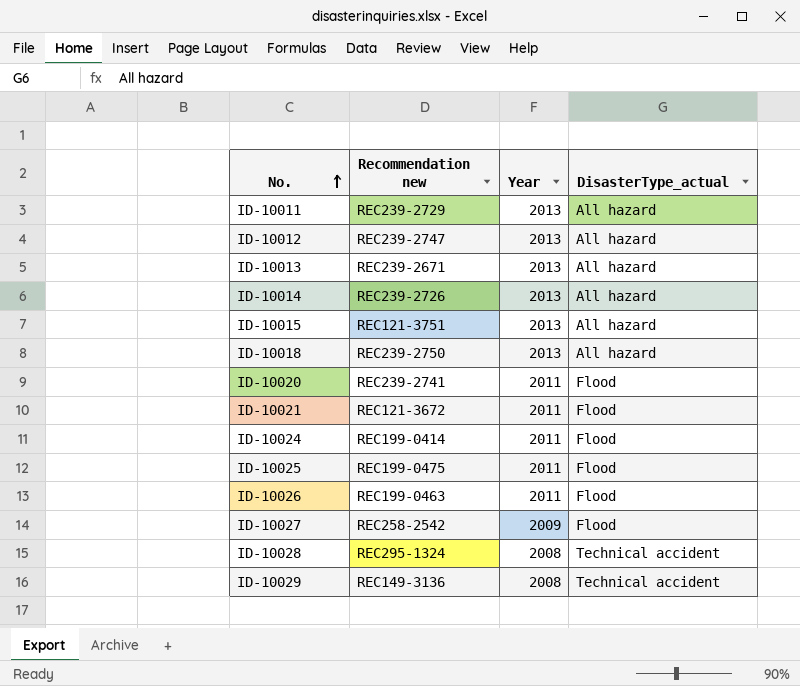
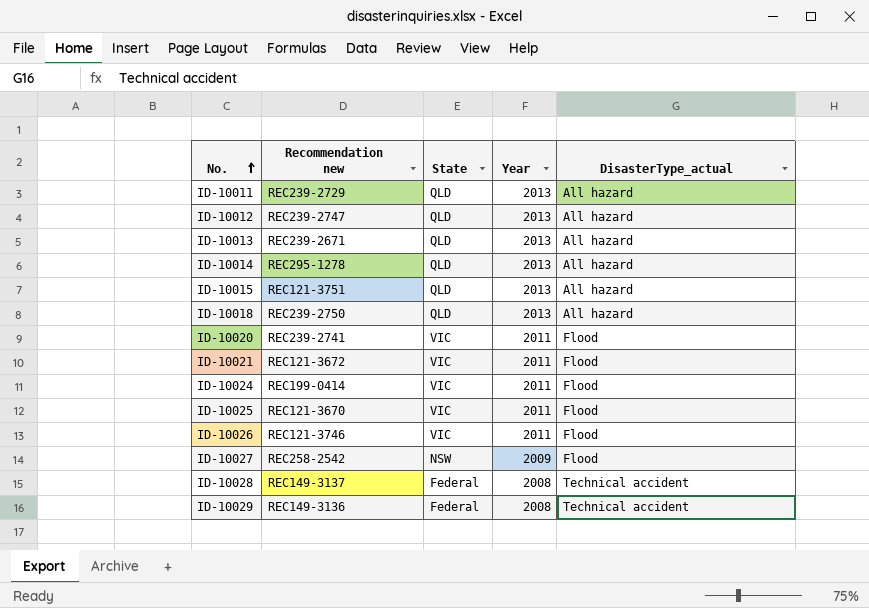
column State | position: none -> 3
ID-10014 | Recommendation new: REC239-2726 -> REC295-1278
ID-10025 | Recommendation new: REC199-0475 -> REC121-3670
ID-10026 | Recommendation new: REC199-0463 -> REC121-3746
ID-10028 | Recommendation new: REC295-1324 -> REC149-3137

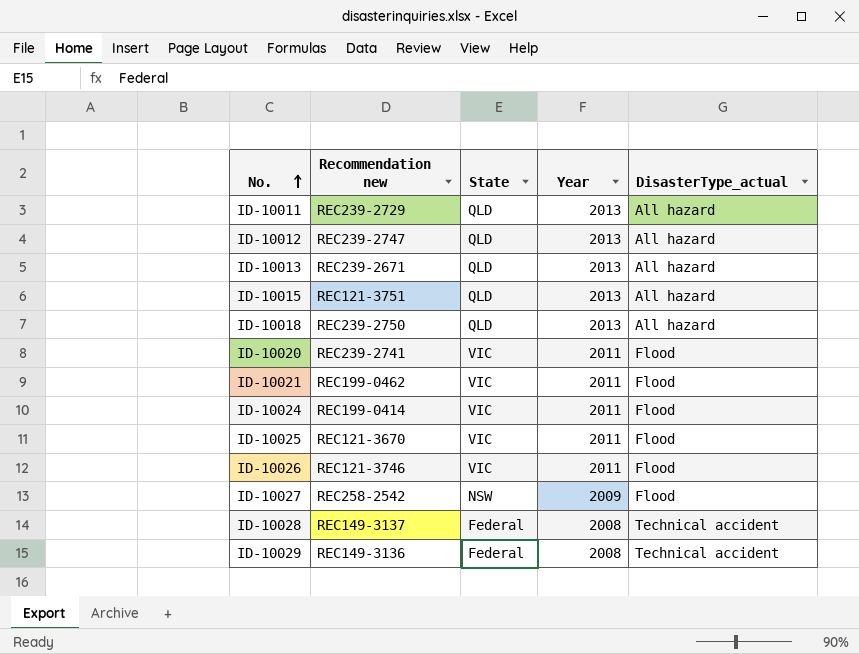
row ID-10014: REC295-1278 | QLD | 2013 | All hazard -> none
ID-10021 | Recommendation new: REC121-3672 -> REC199-0462

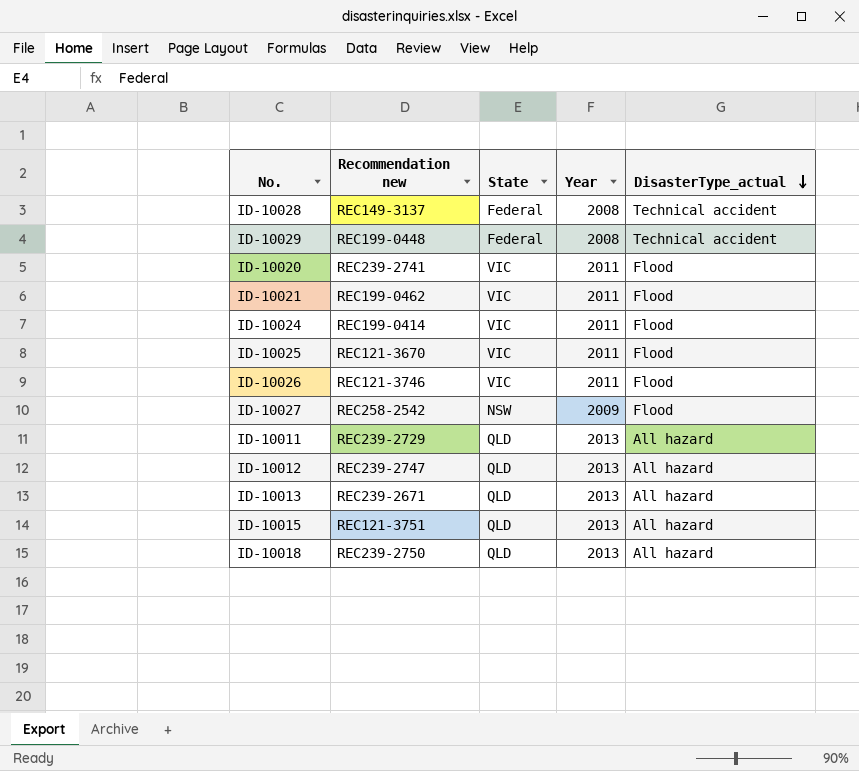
row order: No. ascending -> DisasterType_actual descending
ID-10029 | Recommendation new: REC149-3136 -> REC199-0448

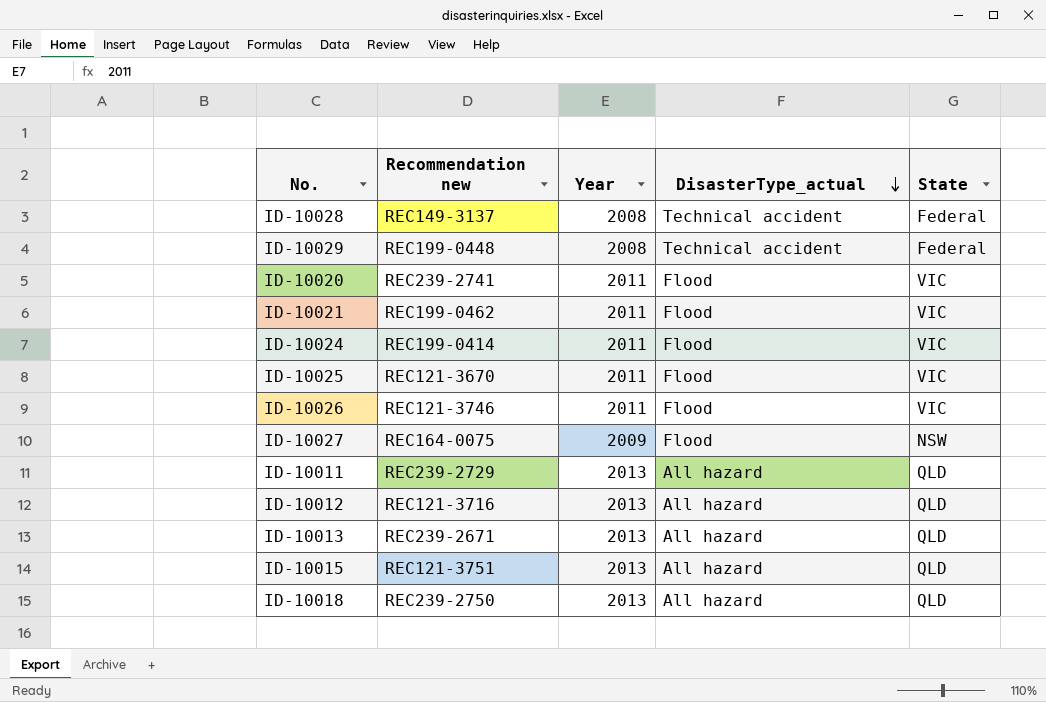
column State | position: 3 -> 5
ID-10027 | Recommendation new: REC258-2542 -> REC164-0075
ID-10012 | Recommendation new: REC239-2747 -> REC121-3716

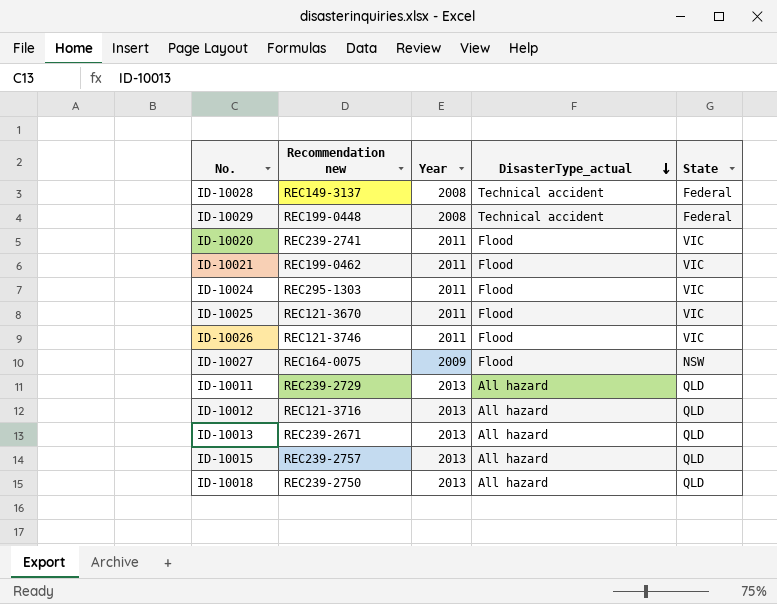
ID-10024 | Recommendation new: REC199-0414 -> REC295-1303
ID-10015 | Recommendation new: REC121-3751 -> REC239-2757

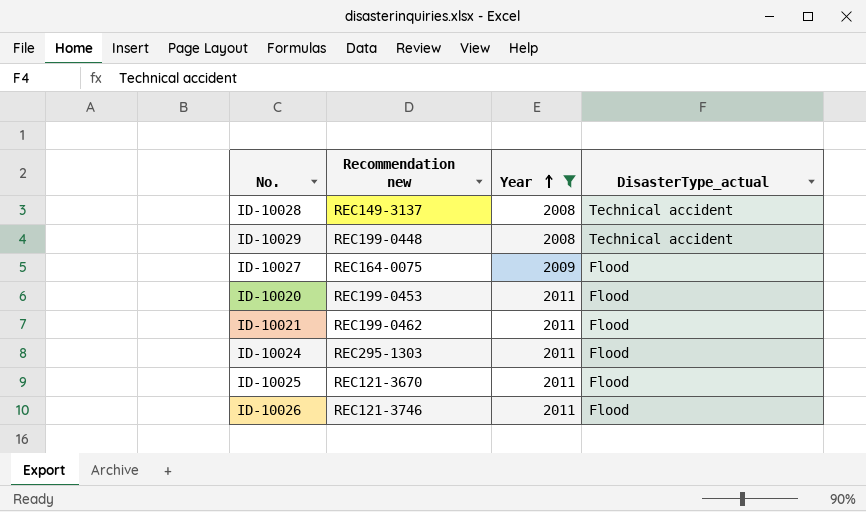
filter: none -> Year != 2013
row order: DisasterType_actual descending -> Year ascending
column State | position: 5 -> none
ID-10020 | Recommendation new: REC239-2741 -> REC199-0453

